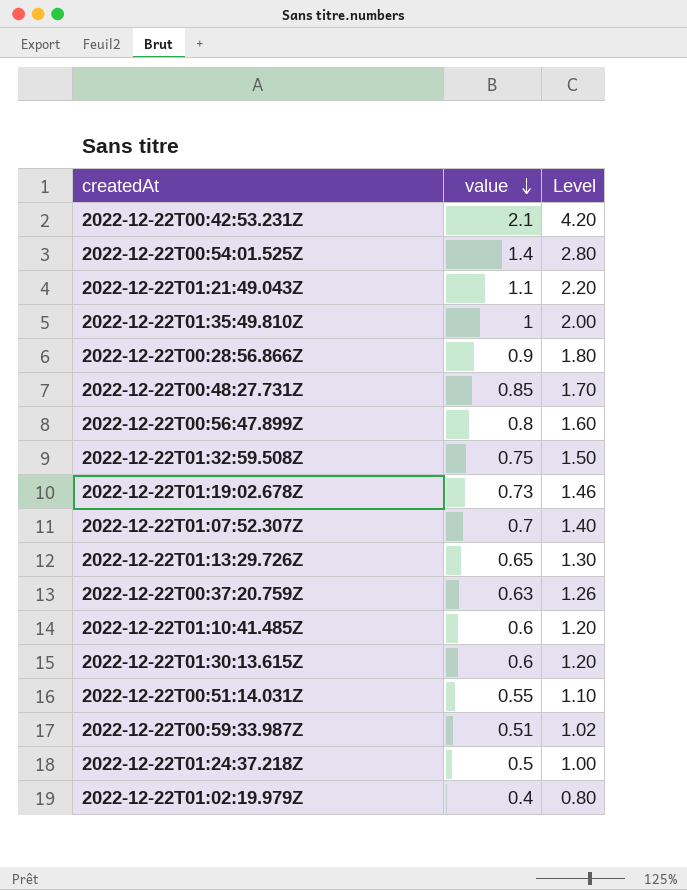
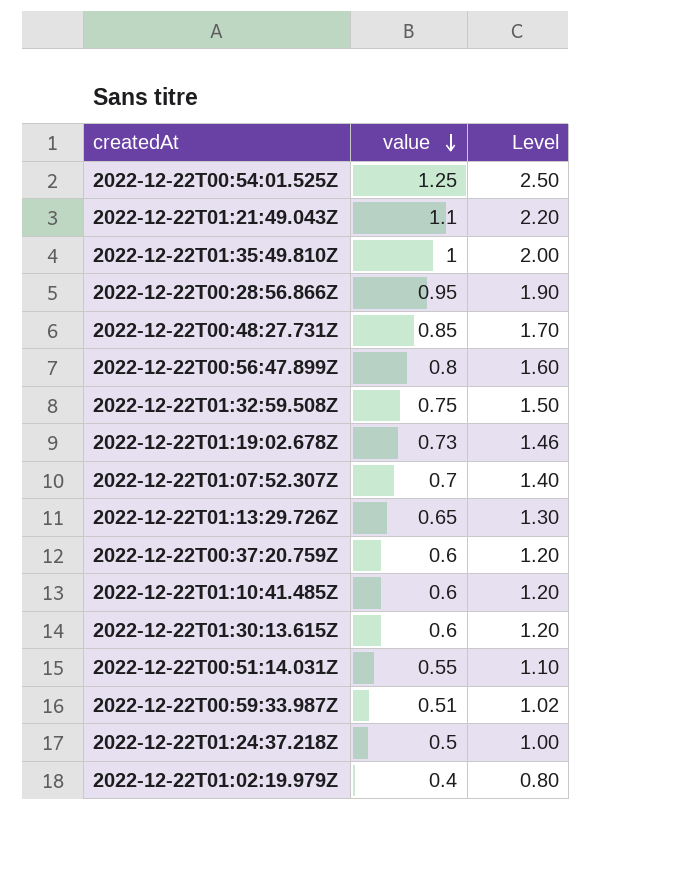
row 2022-12-22T00:42:53.231Z: 2.1 | 4.20 -> none
2022-12-22T00:54:01.525Z | value: 1.4 -> 1.25
2022-12-22T00:54:01.525Z | Level: 2.80 -> 2.50
2022-12-22T00:28:56.866Z | value: 0.9 -> 0.95
2022-12-22T00:28:56.866Z | Level: 1.80 -> 1.90
2022-12-22T00:37:20.759Z | value: 0.63 -> 0.6
2022-12-22T00:37:20.759Z | Level: 1.26 -> 1.20

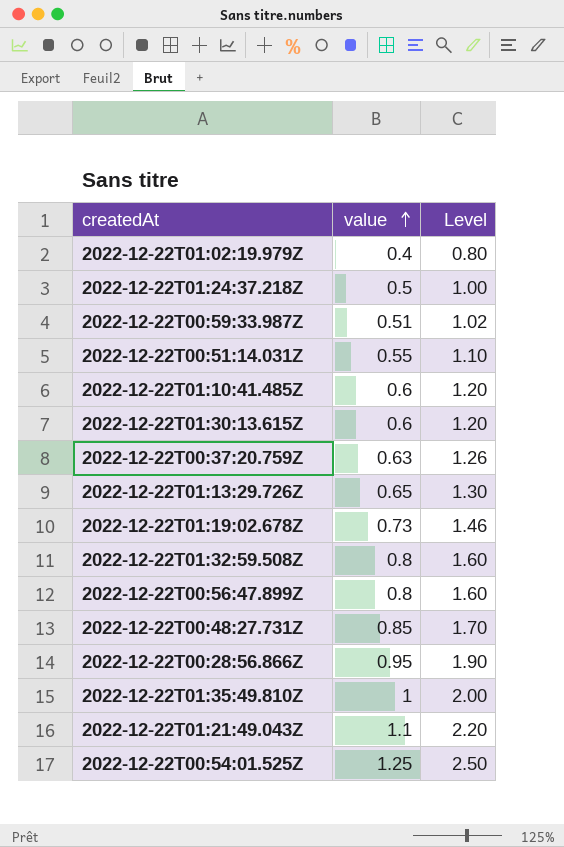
row order: value descending -> value ascending
row 2022-12-22T01:07:52.307Z: 0.7 | 1.40 -> none
2022-12-22T00:37:20.759Z | value: 0.6 -> 0.63
2022-12-22T00:37:20.759Z | Level: 1.20 -> 1.26
2022-12-22T01:32:59.508Z | value: 0.75 -> 0.8
2022-12-22T01:32:59.508Z | Level: 1.50 -> 1.60

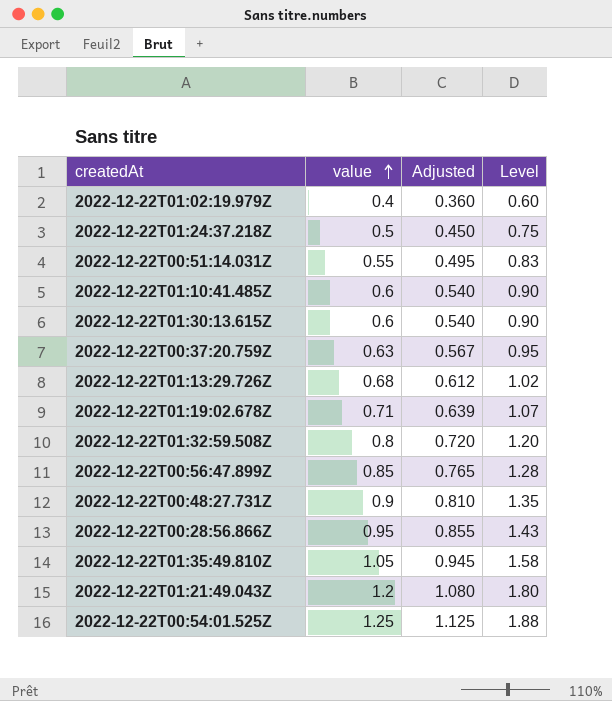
column Adjusted | formula: none -> [value] * 0.9
column Level | formula: [value] * 2 -> [value] * 1.5
row 2022-12-22T00:59:33.987Z: 0.51 | 1.02 -> none
2022-12-22T01:13:29.726Z | value: 0.65 -> 0.68
2022-12-22T01:19:02.678Z | value: 0.73 -> 0.71
2022-12-22T00:56:47.899Z | value: 0.8 -> 0.85
2022-12-22T00:48:27.731Z | value: 0.85 -> 0.9
2022-12-22T01:35:49.810Z | value: 1 -> 1.05
2022-12-22T01:21:49.043Z | value: 1.1 -> 1.2

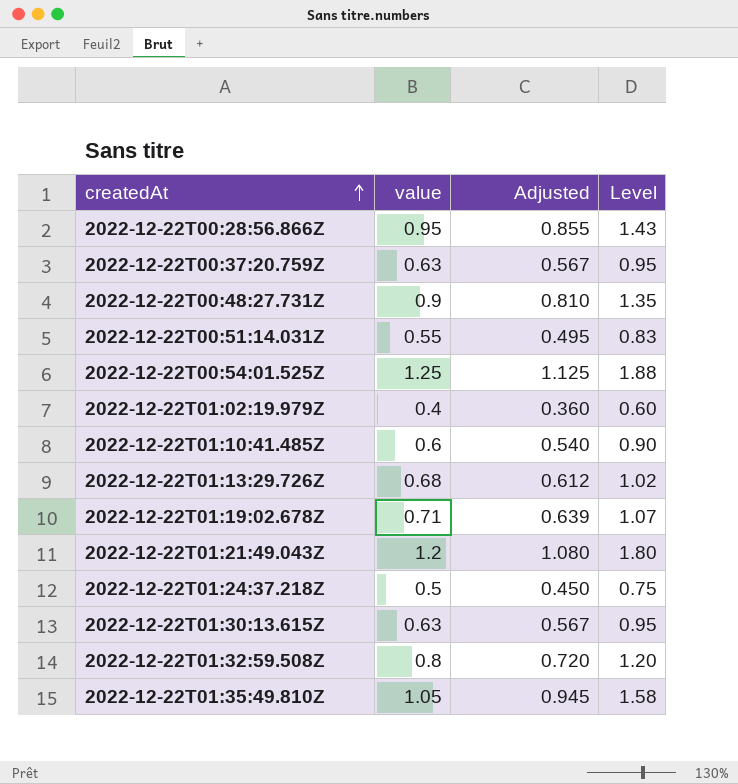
row order: value ascending -> createdAt ascending
row 2022-12-22T00:56:47.899Z: 0.85 | 0.765 | 1.28 -> none
2022-12-22T01:30:13.615Z | value: 0.6 -> 0.63
2022-12-22T01:30:13.615Z | Adjusted: 0.540 -> 0.567
2022-12-22T01:30:13.615Z | Level: 0.90 -> 0.95

